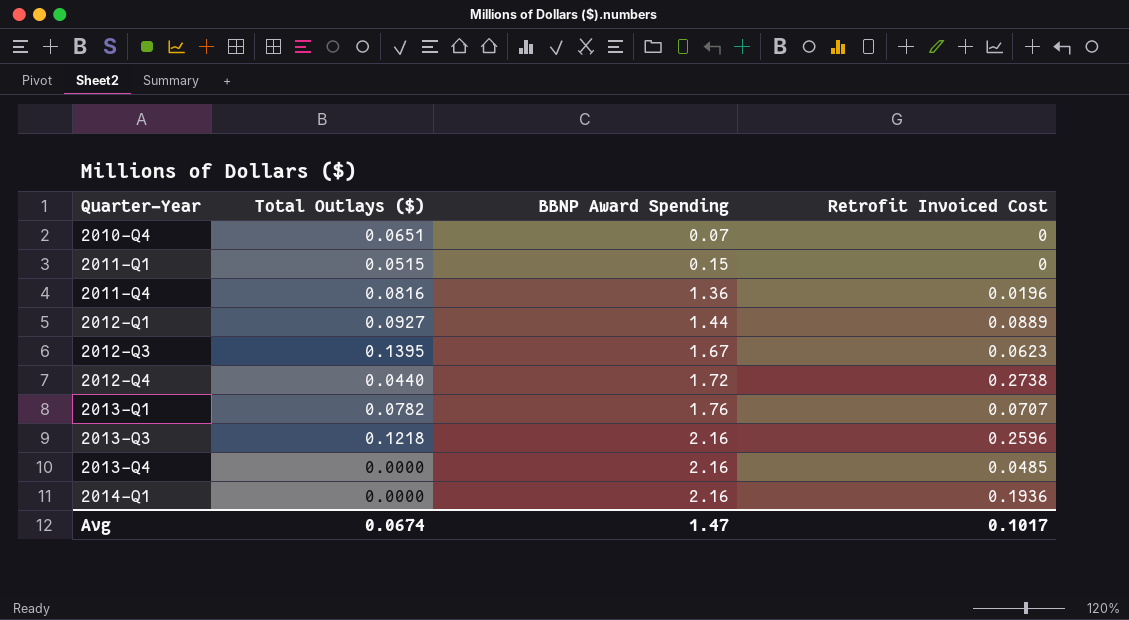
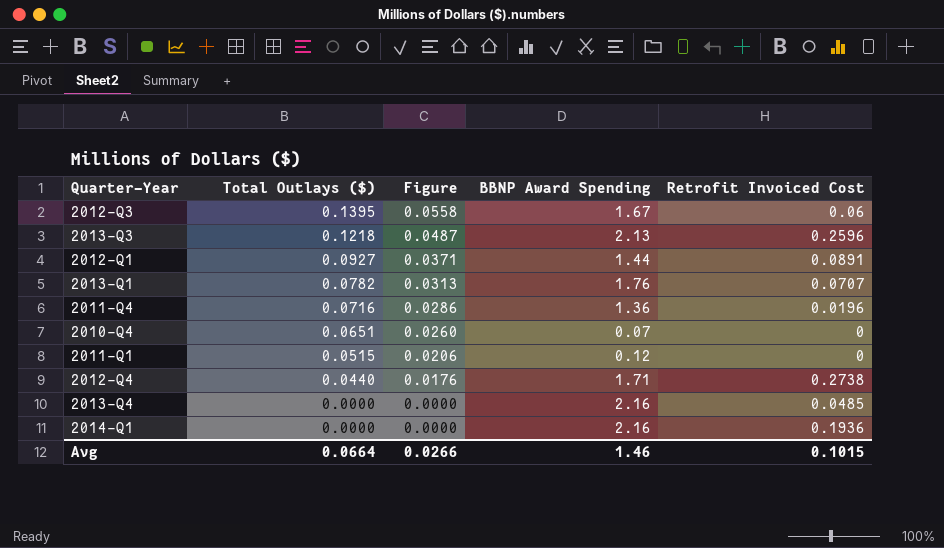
row order: Quarter-Year ascending -> Total Outlays ($) descending
column Figure | formula: none -> [Total Outlays ($)] * 0.4
2012-Q3 | Retrofit Invoiced Cost: 0.0623 -> 0.06
2013-Q3 | BBNP Award Spending: 2.16 -> 2.13
2012-Q1 | Retrofit Invoiced Cost: 0.0889 -> 0.0891
2011-Q4 | Total Outlays ($): 0.0816 -> 0.0716
2011-Q1 | BBNP Award Spending: 0.15 -> 0.12
2012-Q4 | BBNP Award Spending: 1.72 -> 1.71
Avg | Total Outlays ($): 0.0674 -> 0.0664
Avg | BBNP Award Spending: 1.47 -> 1.46
Avg | Retrofit Invoiced Cost: 0.1017 -> 0.1015

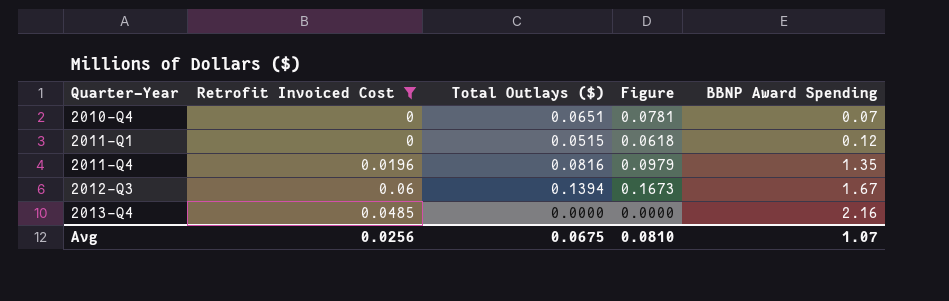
filter: none -> Retrofit Invoiced Cost <= 0.06
row order: Total Outlays ($) descending -> Quarter-Year ascending
column Retrofit Invoiced Cost | position: 5 -> 2
column Figure | formula: [Total Outlays ($)] * 0.4 -> [Total Outlays ($)] * 1.2
2011-Q4 | Total Outlays ($): 0.0716 -> 0.0816
2011-Q4 | BBNP Award Spending: 1.36 -> 1.35
2012-Q3 | Total Outlays ($): 0.1395 -> 0.1394
Avg | Retrofit Invoiced Cost: 0.1015 -> 0.0256
Avg | Total Outlays ($): 0.0664 -> 0.0675
Avg | Figure: 0.0266 -> 0.0810
Avg | BBNP Award Spending: 1.46 -> 1.07

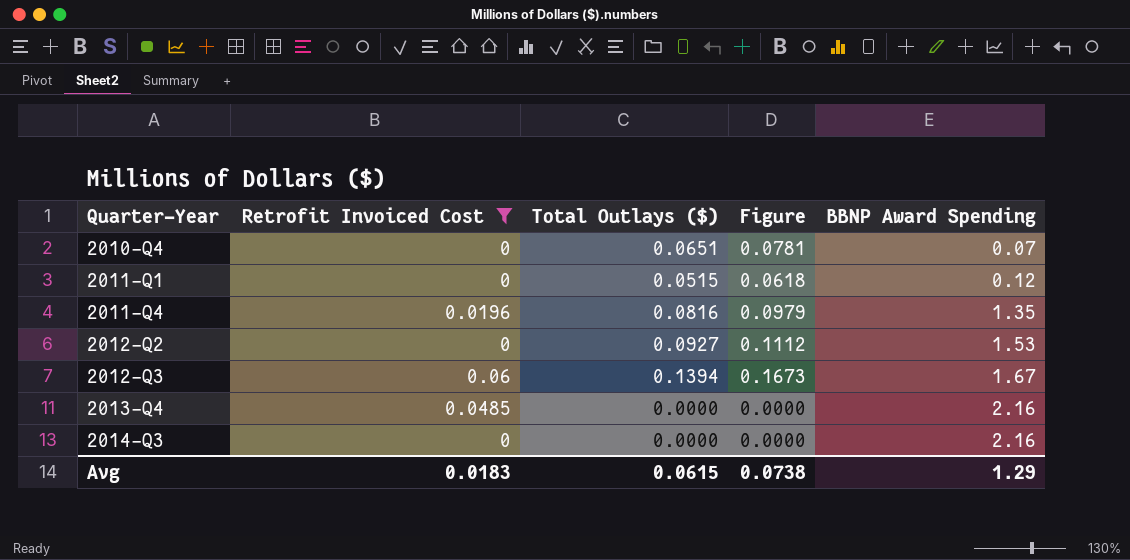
row 2012-Q2: none -> 0 | 0.0927 | 0.1112 | 1.53
row 2014-Q3: none -> 0 | 0.0000 | 0.0000 | 2.16
Avg | Retrofit Invoiced Cost: 0.0256 -> 0.0183
Avg | Total Outlays ($): 0.0675 -> 0.0615
Avg | Figure: 0.0810 -> 0.0738
Avg | BBNP Award Spending: 1.07 -> 1.29

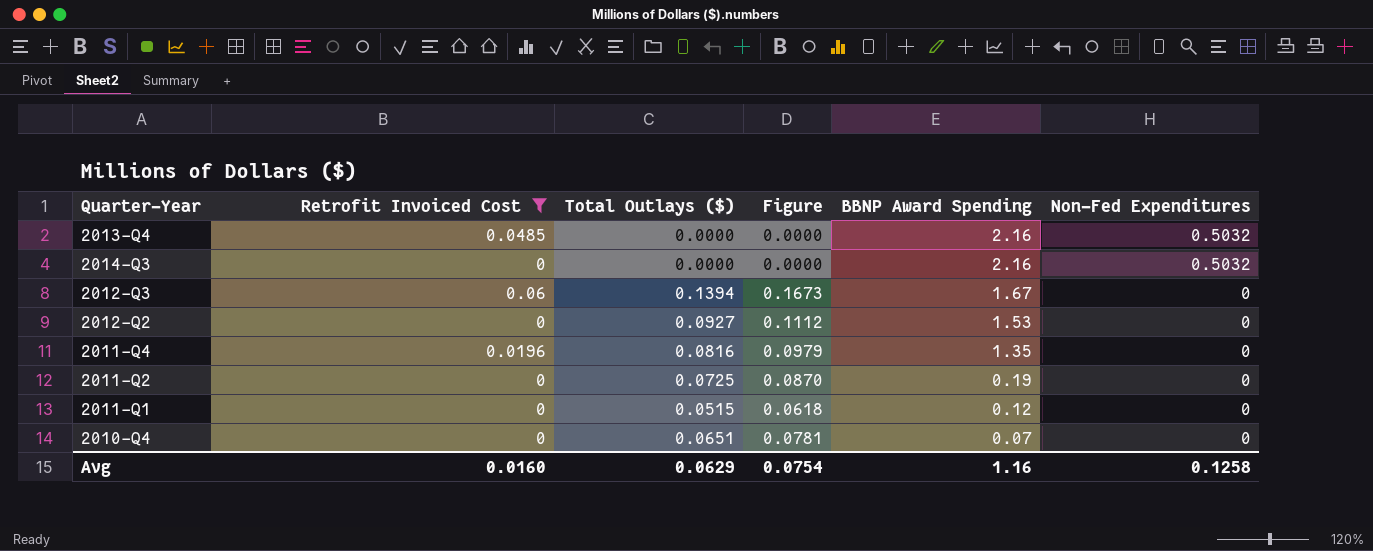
row order: Quarter-Year ascending -> BBNP Award Spending descending
column Non-Fed Expenditures | position: none -> 6
row 2011-Q2: none -> 0 | 0.0725 | 0.0870 | 0.19 | 0
Avg | Retrofit Invoiced Cost: 0.0183 -> 0.0160
Avg | Total Outlays ($): 0.0615 -> 0.0629
Avg | Figure: 0.0738 -> 0.0754
Avg | BBNP Award Spending: 1.29 -> 1.16

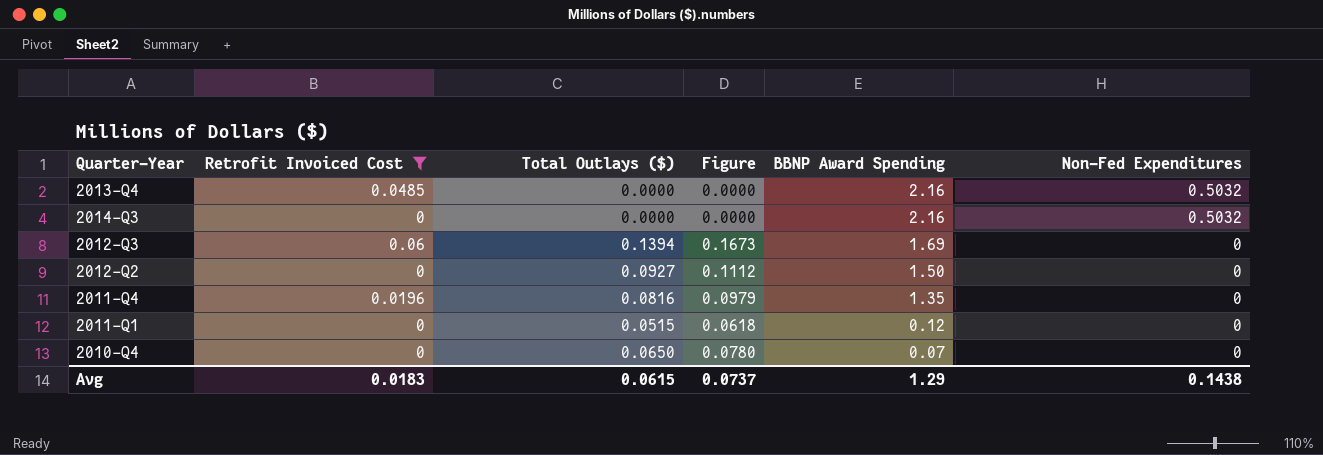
row 2011-Q2: 0 | 0.0725 | 0.0870 | 0.19 | 0 -> none
2012-Q3 | BBNP Award Spending: 1.67 -> 1.69
2012-Q2 | BBNP Award Spending: 1.53 -> 1.50
2010-Q4 | Total Outlays ($): 0.0651 -> 0.0650
2010-Q4 | Figure: 0.0781 -> 0.0780
Avg | Retrofit Invoiced Cost: 0.0160 -> 0.0183
Avg | Total Outlays ($): 0.0629 -> 0.0615
Avg | Figure: 0.0754 -> 0.0737
Avg | BBNP Award Spending: 1.16 -> 1.29
Avg | Non-Fed Expenditures: 0.1258 -> 0.1438

